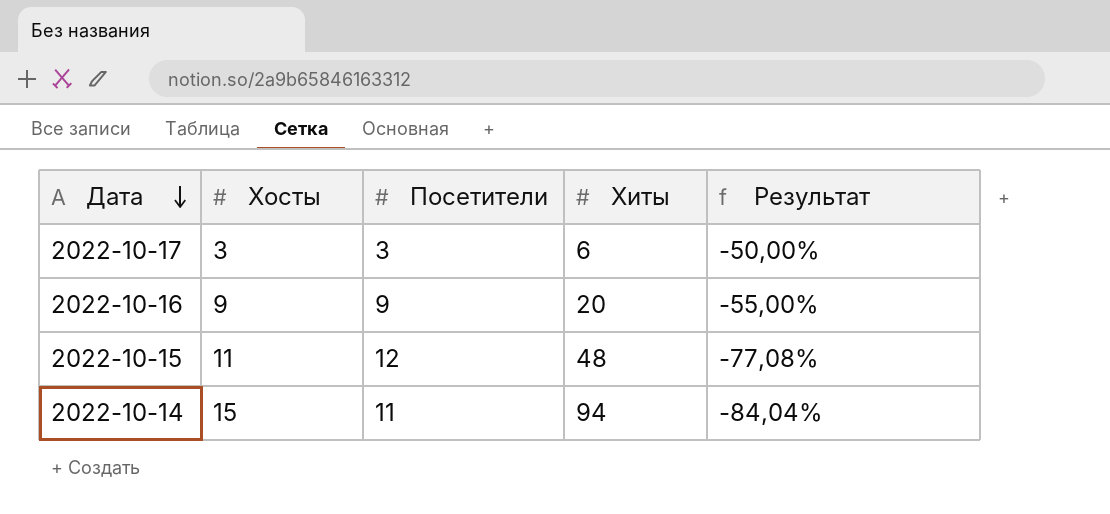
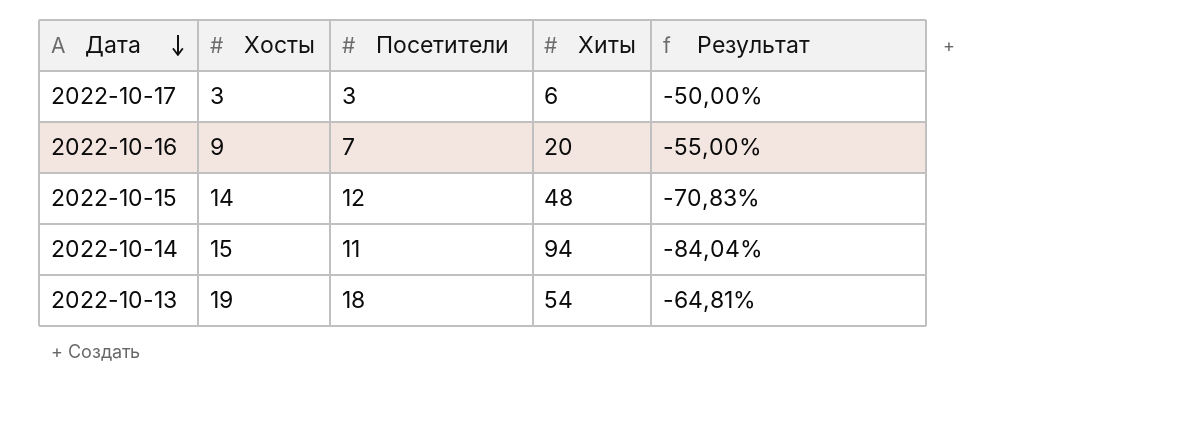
2022-10-16 | Посетители: 9 -> 7
2022-10-15 | Хосты: 11 -> 14
2022-10-15 | Результат: -77,08% -> -70,83%
row 2022-10-13: none -> 19 | 18 | 54 | -64,81%

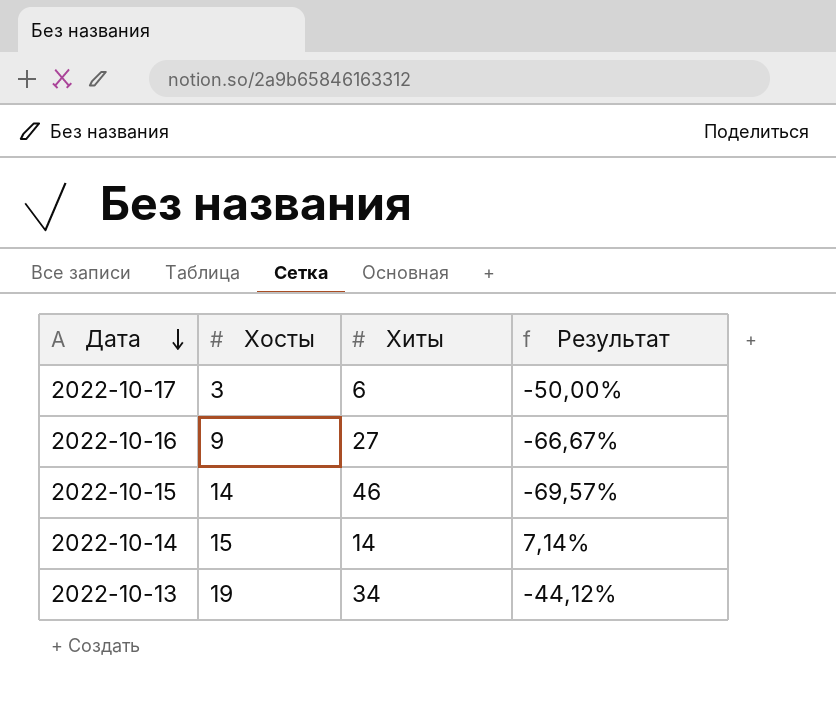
column Посетители | position: 3 -> none
2022-10-16 | Хиты: 20 -> 27
2022-10-16 | Результат: -55,00% -> -66,67%
2022-10-15 | Хиты: 48 -> 46
2022-10-15 | Результат: -70,83% -> -69,57%
2022-10-14 | Хиты: 94 -> 14
2022-10-14 | Результат: -84,04% -> 7,14%
2022-10-13 | Хиты: 54 -> 34
2022-10-13 | Результат: -64,81% -> -44,12%

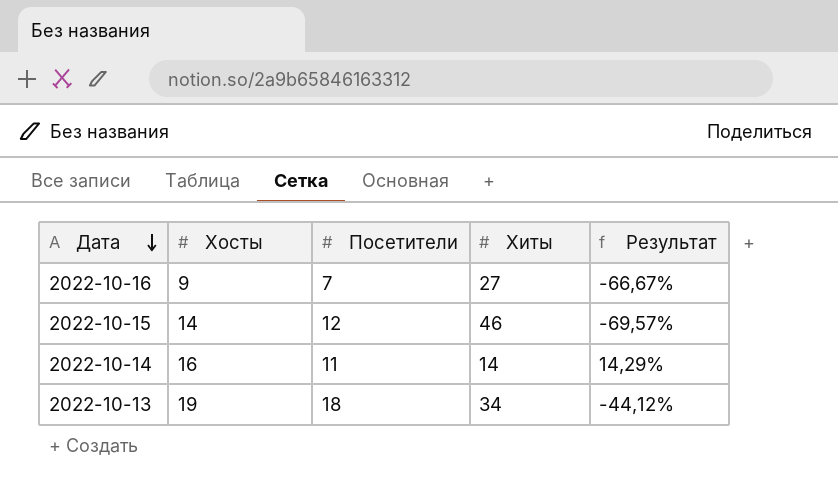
column Посетители | position: none -> 3
row 2022-10-17: 3 | 6 | -50,00% -> none
2022-10-14 | Хосты: 15 -> 16
2022-10-14 | Результат: 7,14% -> 14,29%

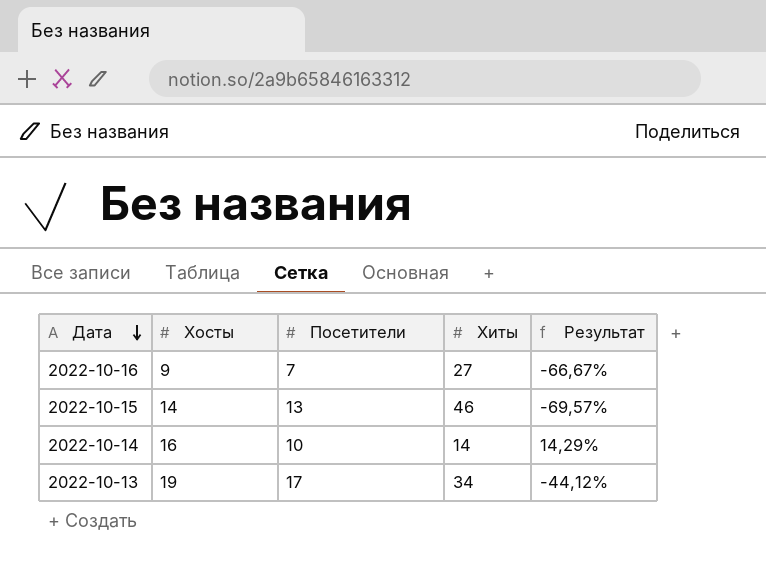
2022-10-15 | Посетители: 12 -> 13
2022-10-14 | Посетители: 11 -> 10
2022-10-13 | Посетители: 18 -> 17

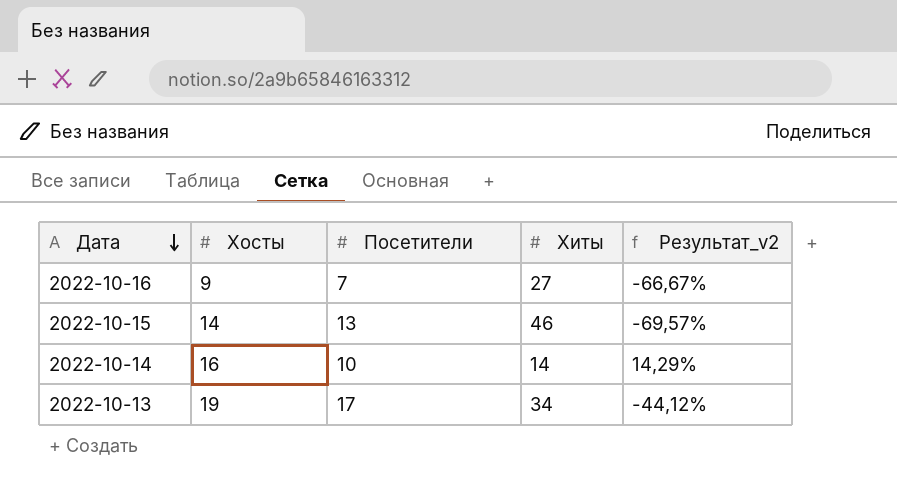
column name: Результат -> Результат_v2

